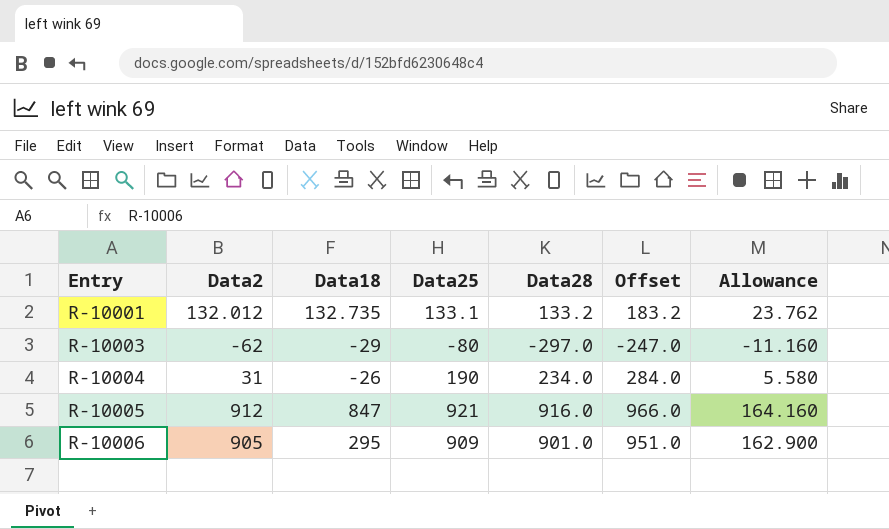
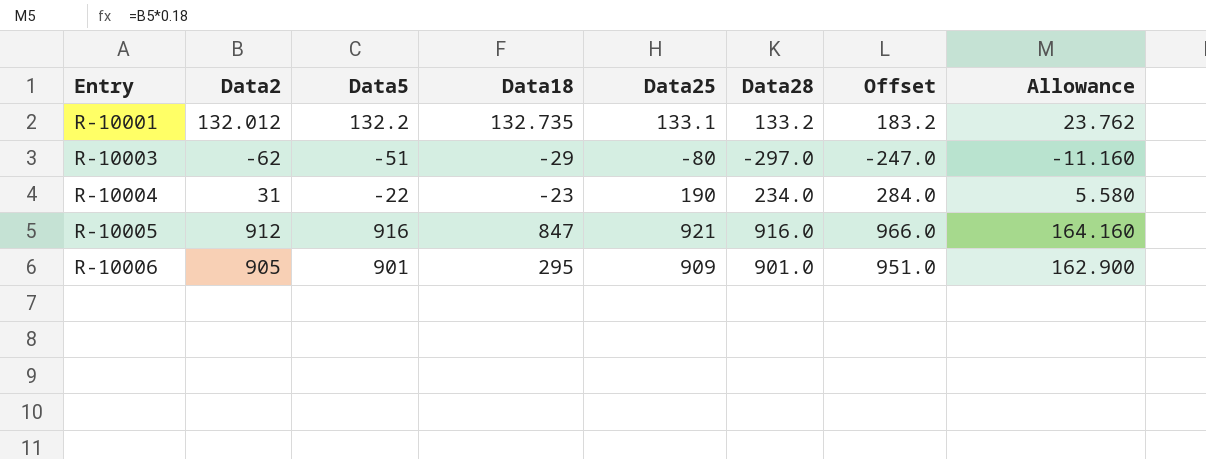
column Data5 | position: none -> 3
R-10004 | Data18: -26 -> -23

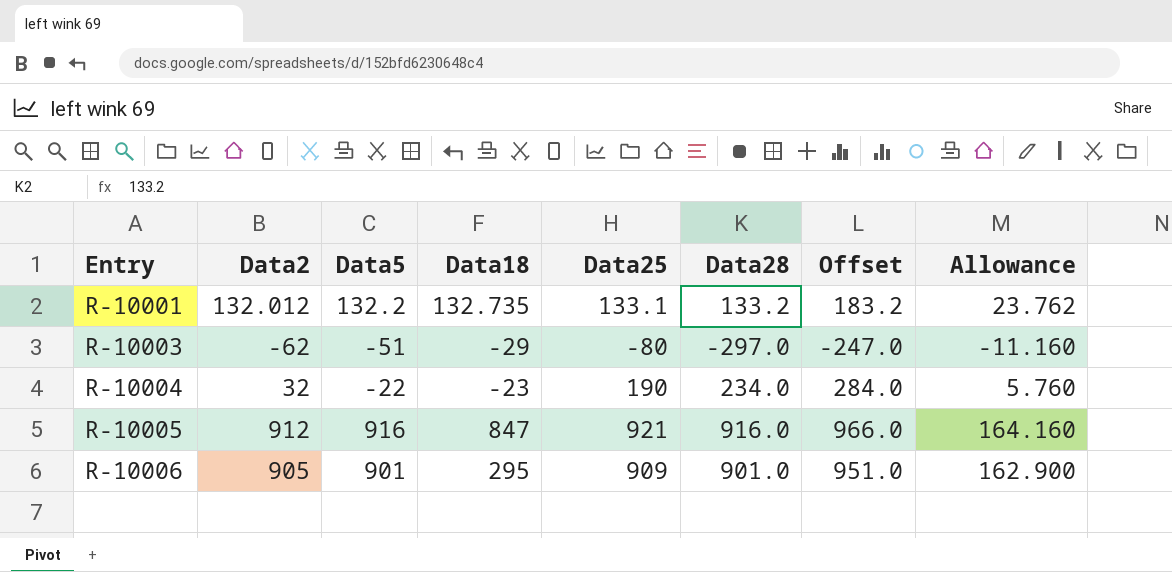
R-10004 | Data2: 31 -> 32
R-10004 | Allowance: 5.580 -> 5.760

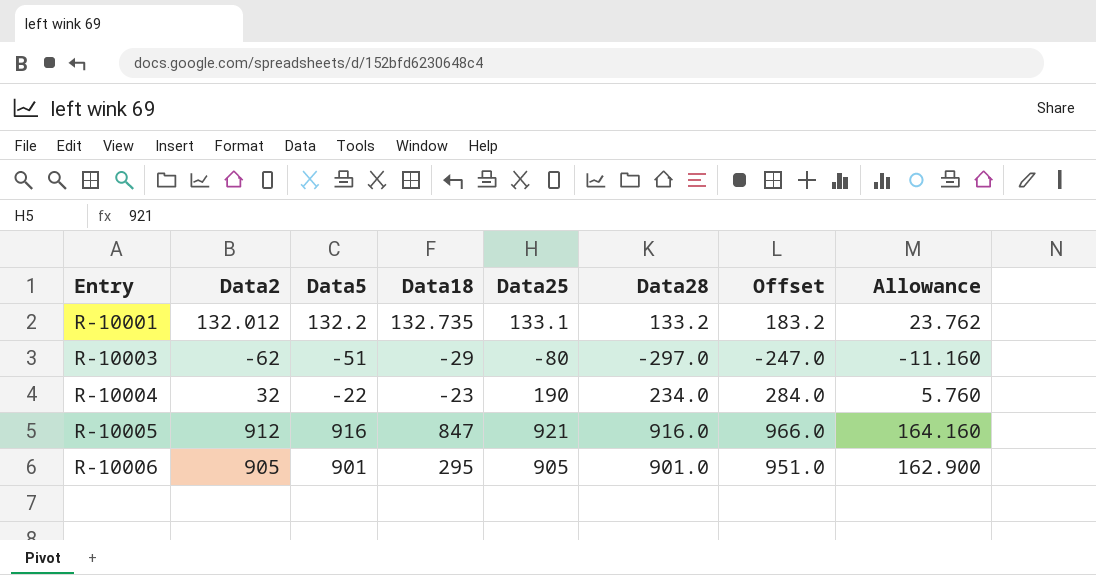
R-10006 | Data25: 909 -> 905

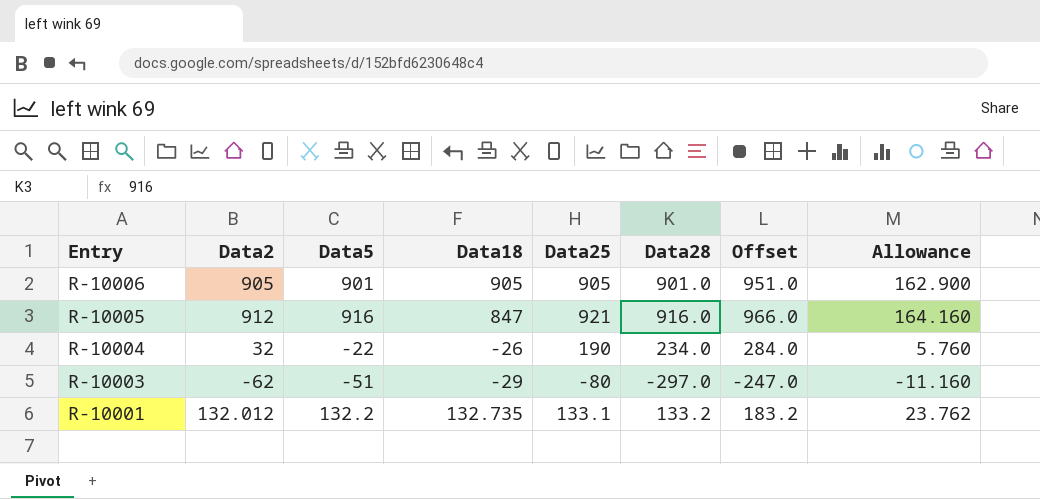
row order: Entry ascending -> Entry descending
R-10006 | Data18: 295 -> 905
R-10004 | Data18: -23 -> -26

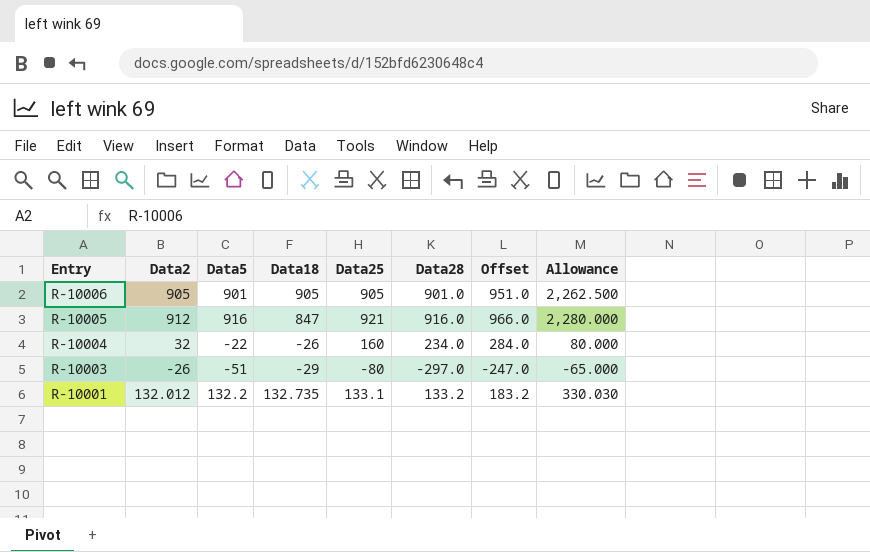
column Allowance | formula: [Data2] * 0.18 -> [Data2] * 2.5
R-10004 | Data25: 190 -> 160
R-10003 | Data2: -62 -> -26

